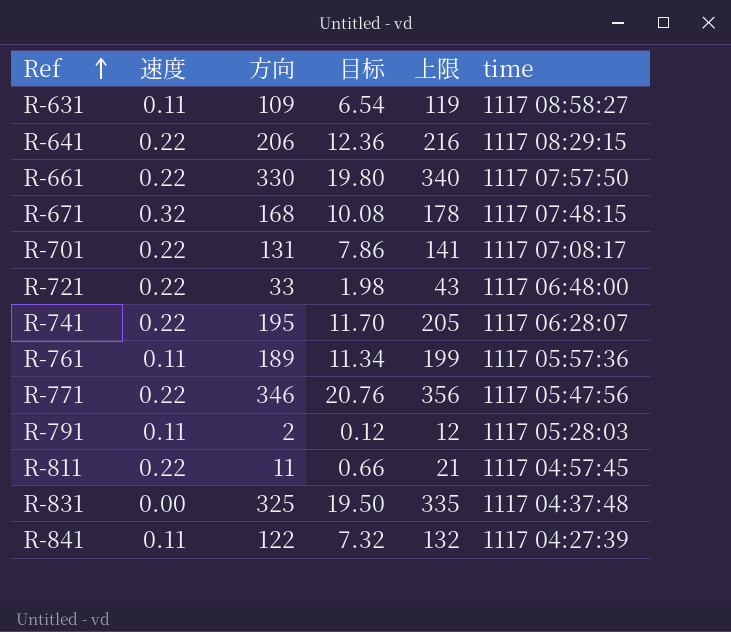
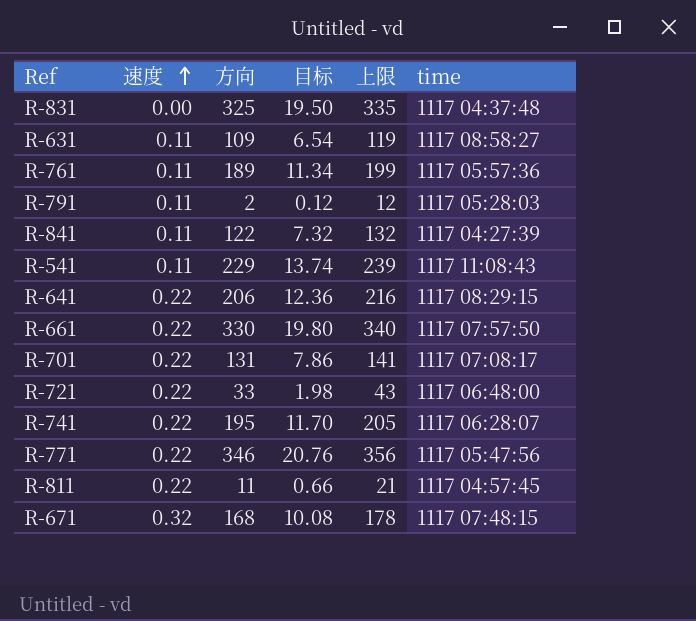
row order: Ref ascending -> 速度 ascending
row R-541: none -> 0.11 | 229 | 13.74 | 239 | 1117 11:08:43

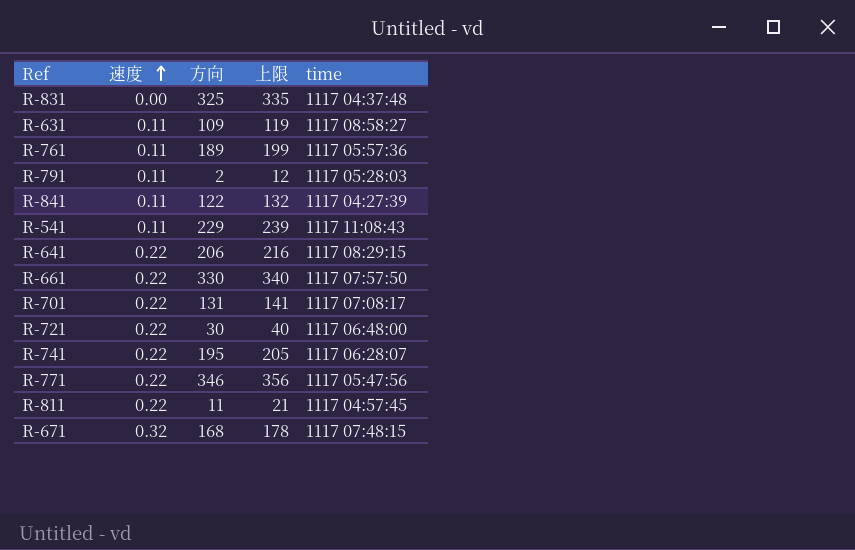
column 目标 | formula: [方向] * 0.06 -> none
R-721 | 方向: 33 -> 30
R-721 | 上限: 43 -> 40

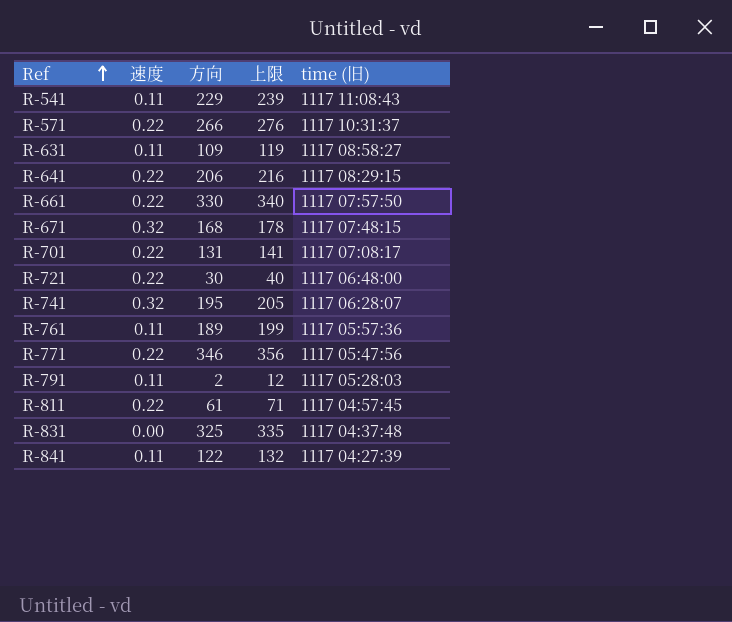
row order: 速度 ascending -> Ref ascending
column name: time -> time (旧)
row R-571: none -> 0.22 | 266 | 276 | 1117 10:31:37
R-741 | 速度: 0.22 -> 0.32
R-811 | 方向: 11 -> 61
R-811 | 上限: 21 -> 71

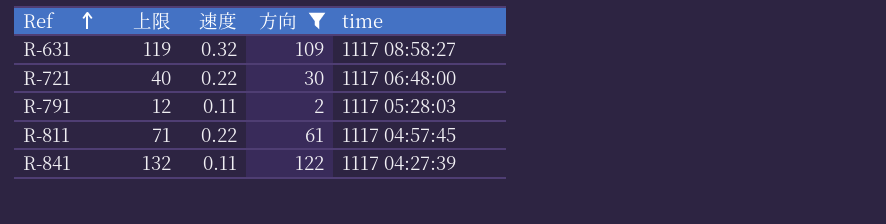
filter: none -> 方向 <= 122
column 上限 | position: 4 -> 2
column name: time (旧) -> time
R-631 | 速度: 0.11 -> 0.32

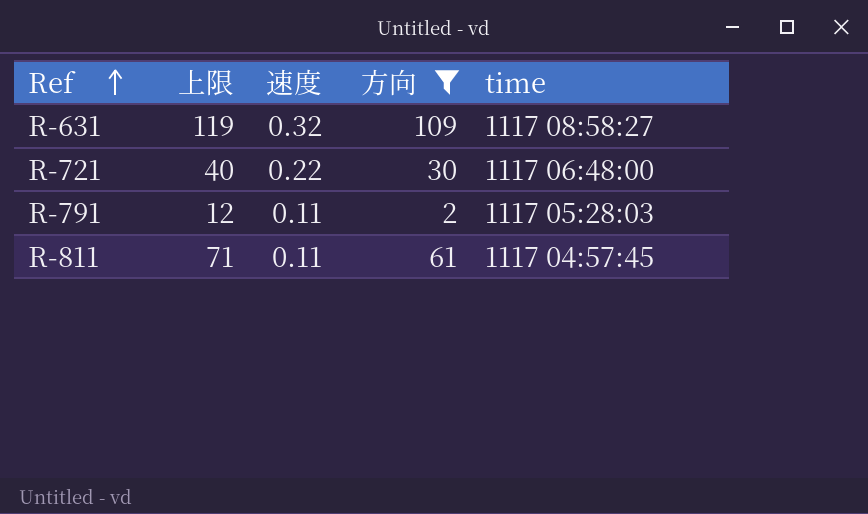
row R-841: 132 | 0.11 | 122 | 1117 04:27:39 -> none
R-811 | 速度: 0.22 -> 0.11

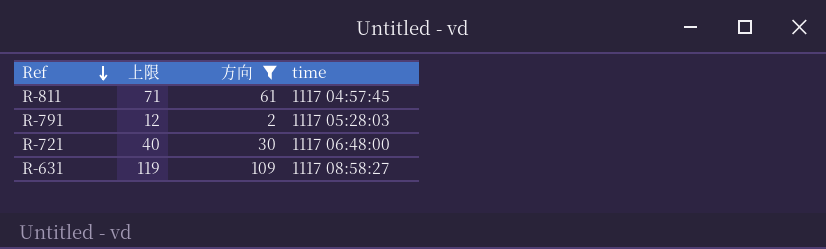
row order: Ref ascending -> Ref descending
column 速度 | position: 3 -> none

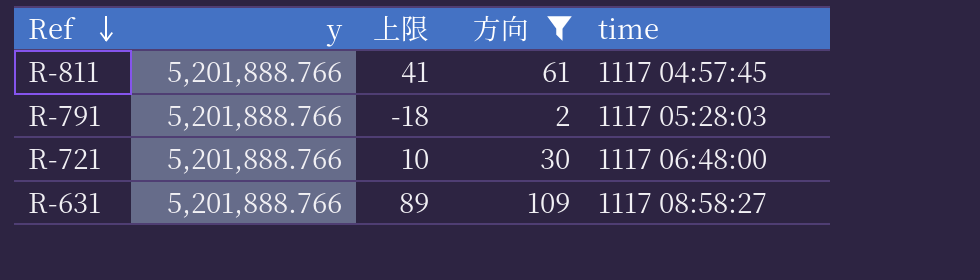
column y | position: none -> 2
column 上限 | formula: [方向] + 10 -> [方向] - 20

